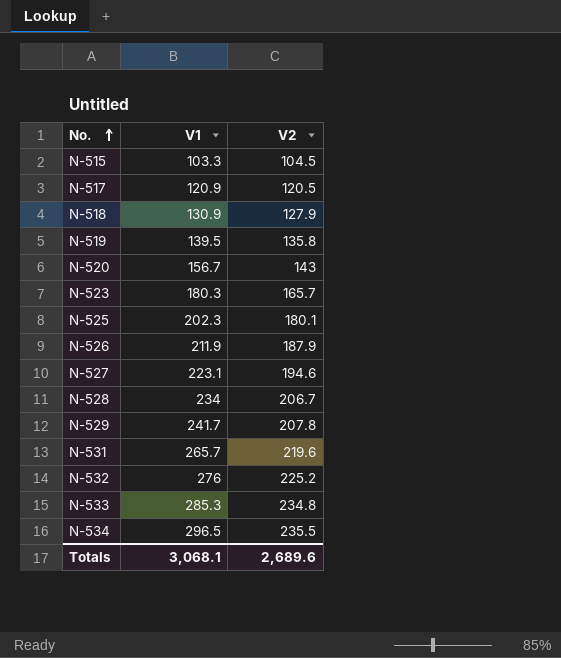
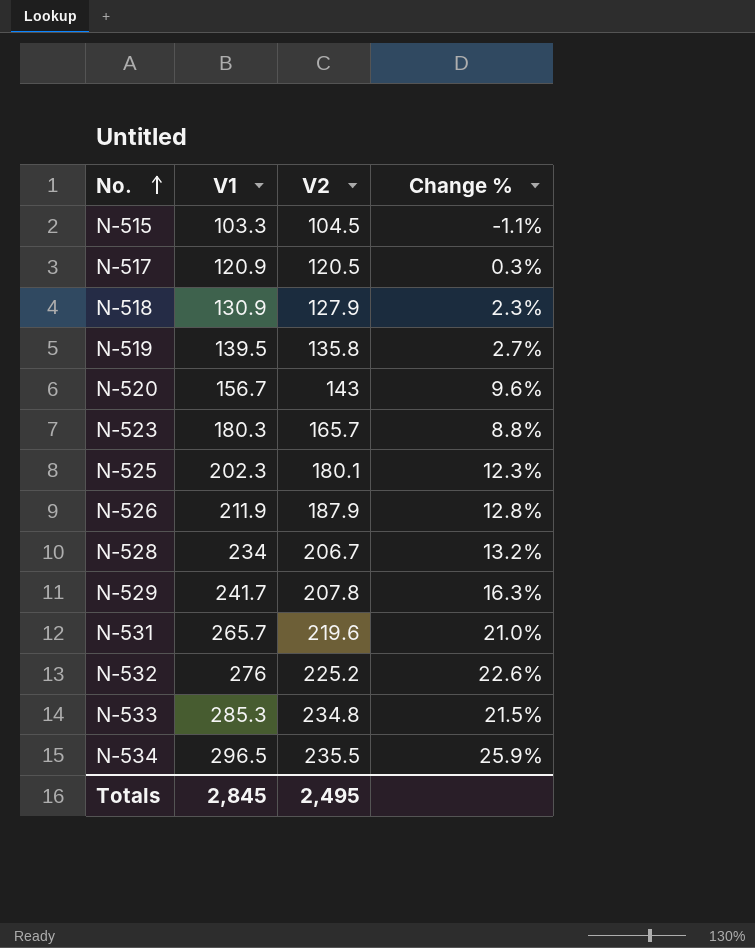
column Change % | formula: none -> ([V1] - [V2]) / [V2]
row N-527: 223.1 | 194.6 -> none
Totals | V1: 3,068.1 -> 2,845
Totals | V2: 2,689.6 -> 2,495

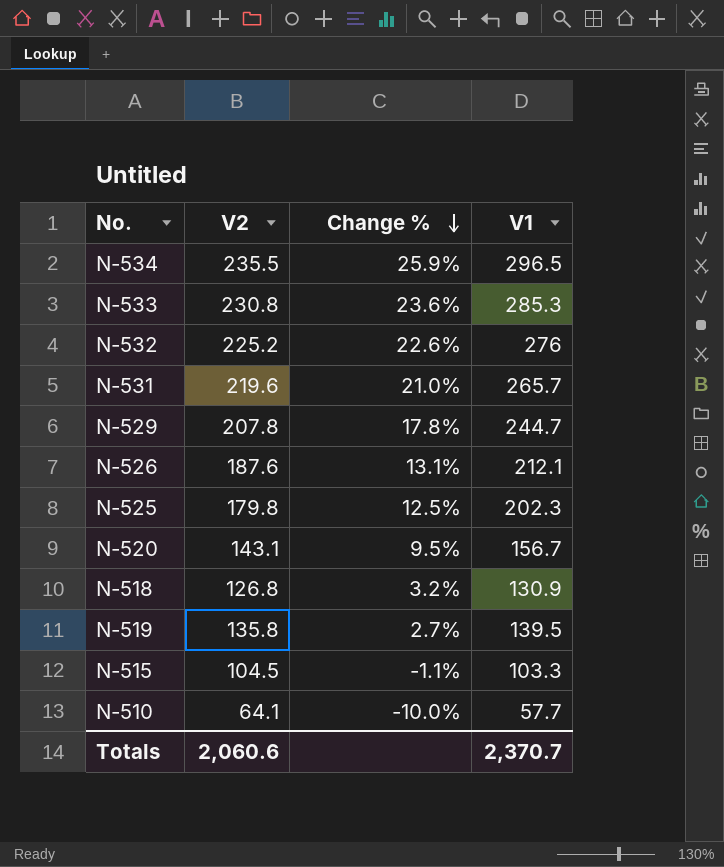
row order: No. ascending -> Change % descending
column V1 | position: 2 -> 4
row N-517: 120.9 | 120.5 | 0.3% -> none
row N-523: 180.3 | 165.7 | 8.8% -> none
row N-528: 234 | 206.7 | 13.2% -> none
N-533 | V2: 234.8 -> 230.8
N-533 | Change %: 21.5% -> 23.6%
N-529 | Change %: 16.3% -> 17.8%
N-529 | V1: 241.7 -> 244.7
N-526 | V2: 187.9 -> 187.6
N-526 | Change %: 12.8% -> 13.1%
N-526 | V1: 211.9 -> 212.1
N-525 | V2: 180.1 -> 179.8
N-525 | Change %: 12.3% -> 12.5%
N-520 | V2: 143 -> 143.1
N-520 | Change %: 9.6% -> 9.5%
N-518 | V2: 127.9 -> 126.8
N-518 | Change %: 2.3% -> 3.2%
row N-510: none -> 64.1 | -10.0% | 57.7
Totals | V2: 2,495 -> 2,060.6
Totals | V1: 2,845 -> 2,370.7

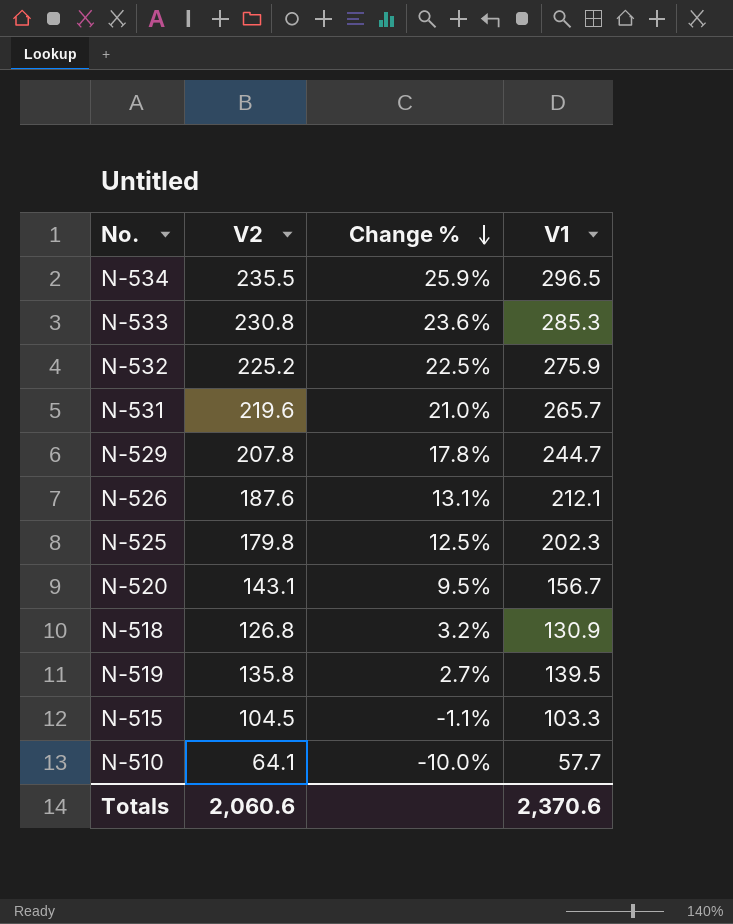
N-532 | Change %: 22.6% -> 22.5%
N-532 | V1: 276 -> 275.9
Totals | V1: 2,370.7 -> 2,370.6

